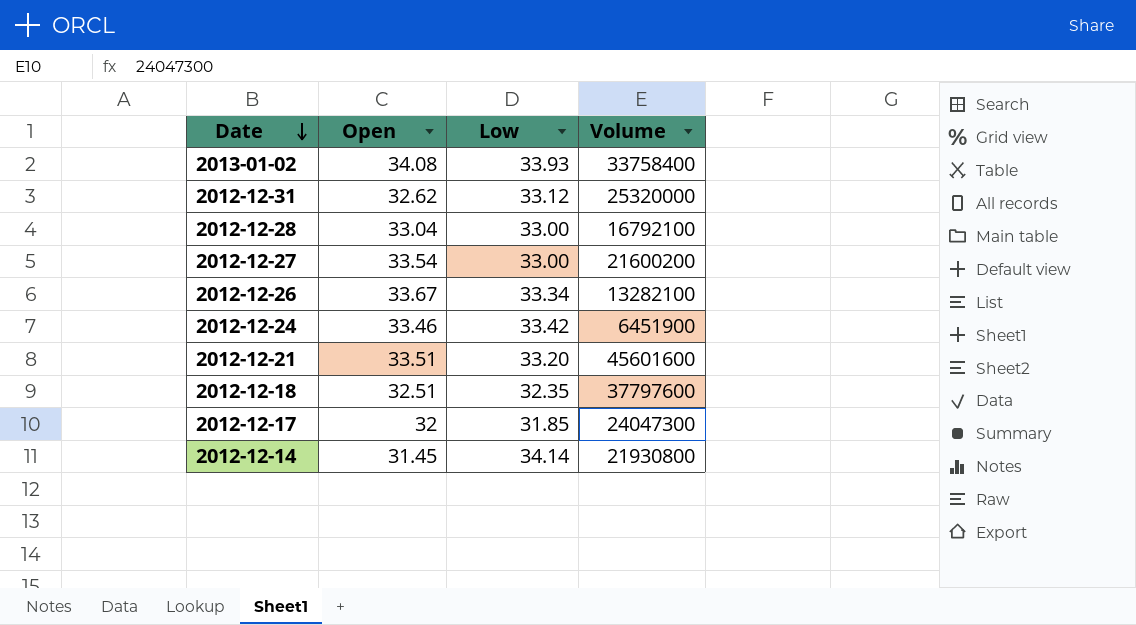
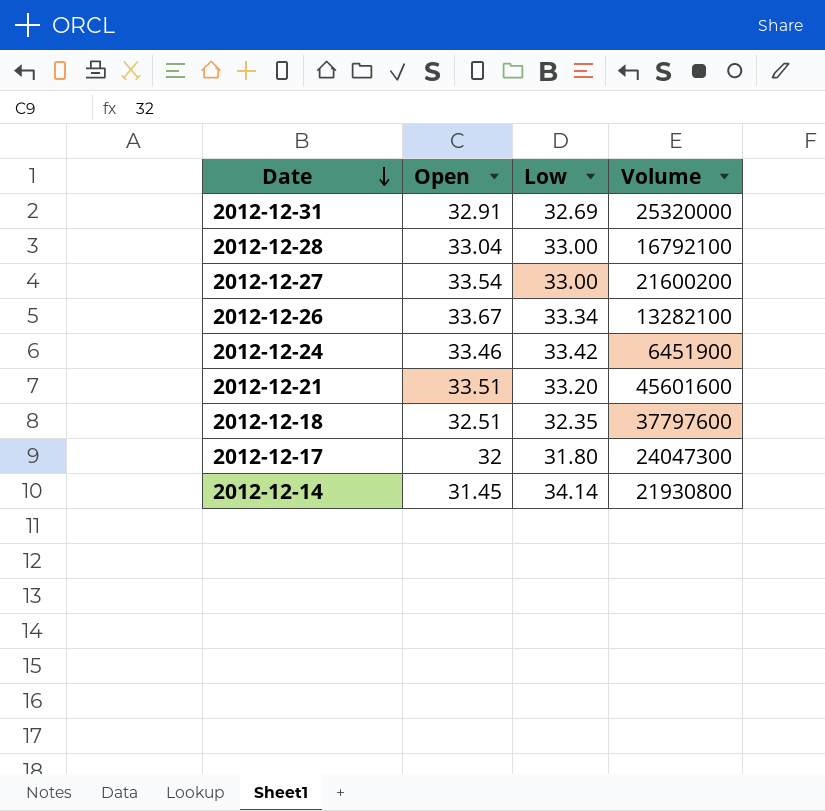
row 2013-01-02: 34.08 | 33.93 | 33758400 -> none
2012-12-31 | Open: 32.62 -> 32.91
2012-12-31 | Low: 33.12 -> 32.69
2012-12-17 | Low: 31.85 -> 31.80

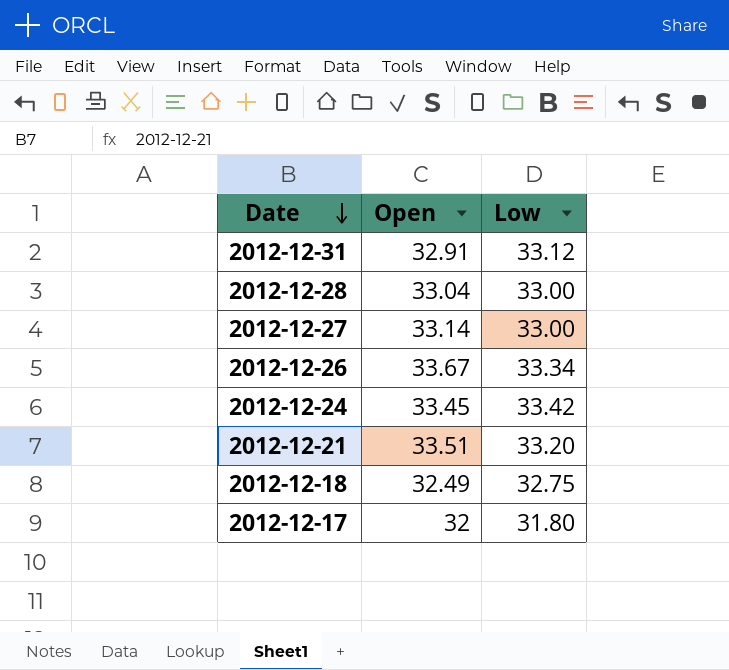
column Volume | position: 4 -> none
row 2012-12-14: 31.45 | 34.14 | 21930800 -> none
2012-12-31 | Low: 32.69 -> 33.12
2012-12-27 | Open: 33.54 -> 33.14
2012-12-24 | Open: 33.46 -> 33.45
2012-12-18 | Open: 32.51 -> 32.49
2012-12-18 | Low: 32.35 -> 32.75

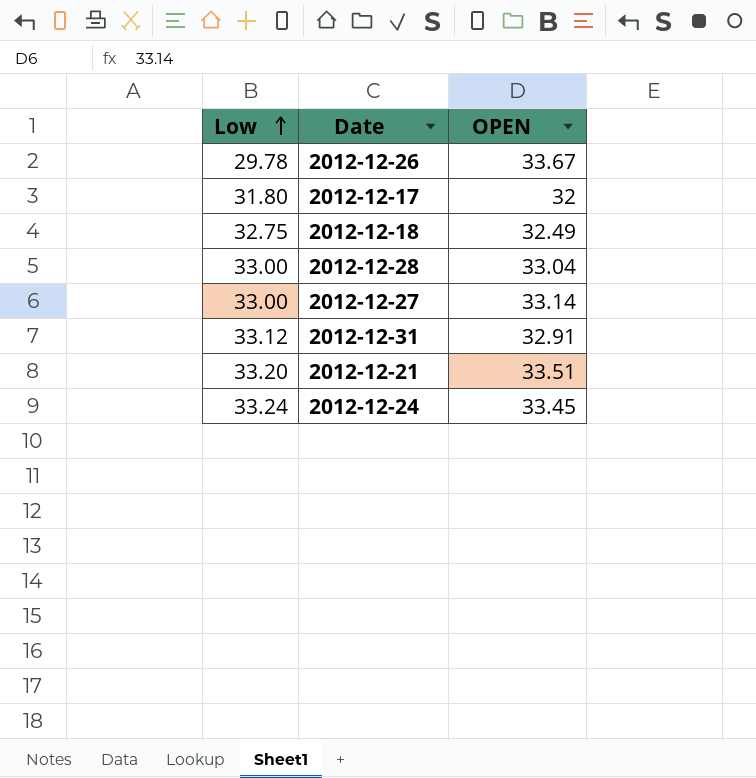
row order: Date descending -> Low ascending
column Low | position: 3 -> 1
column name: Open -> OPEN
2012-12-26 | Low: 33.34 -> 29.78
2012-12-24 | Low: 33.42 -> 33.24

